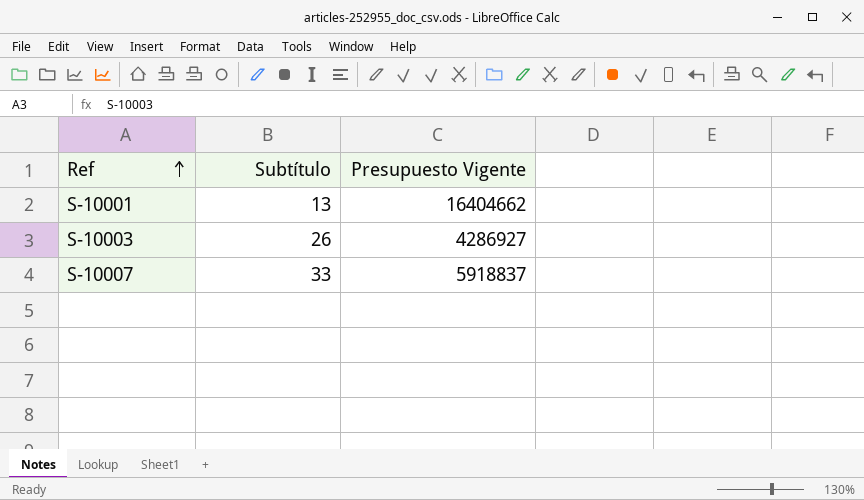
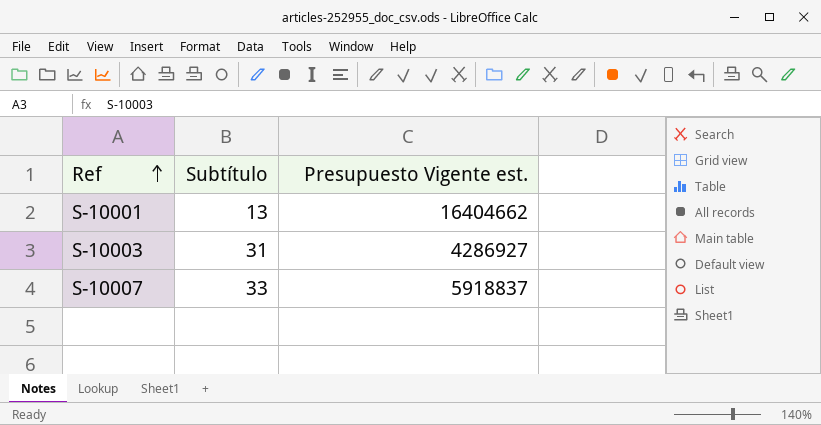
column name: Presupuesto Vigente -> Presupuesto Vigente est.
S-10003 | Subtítulo: 26 -> 31

